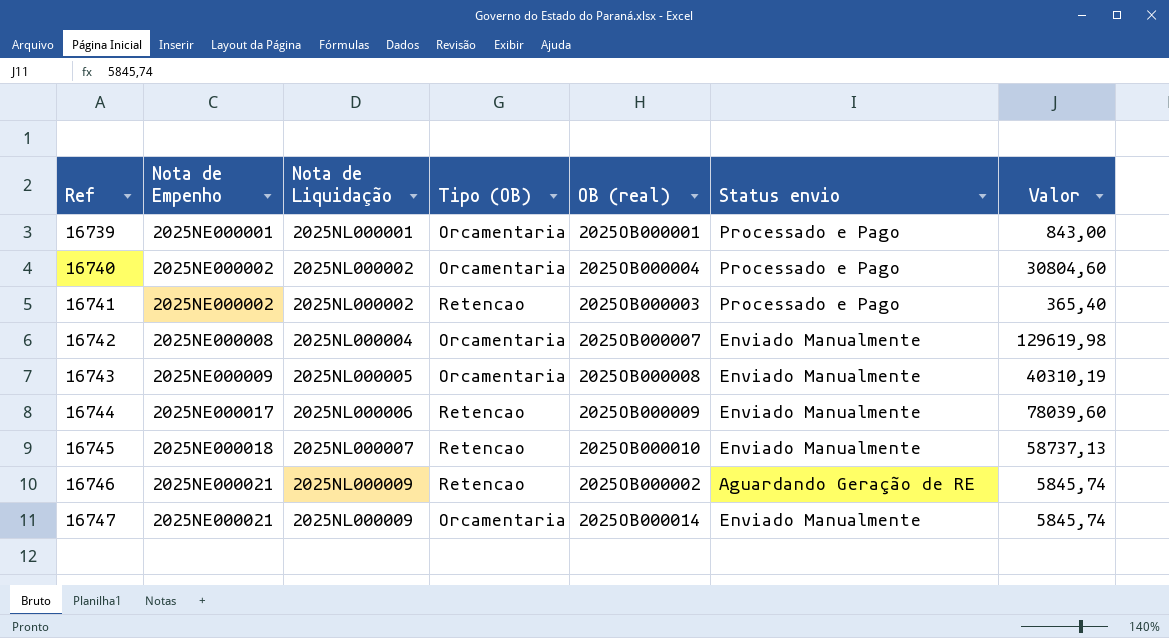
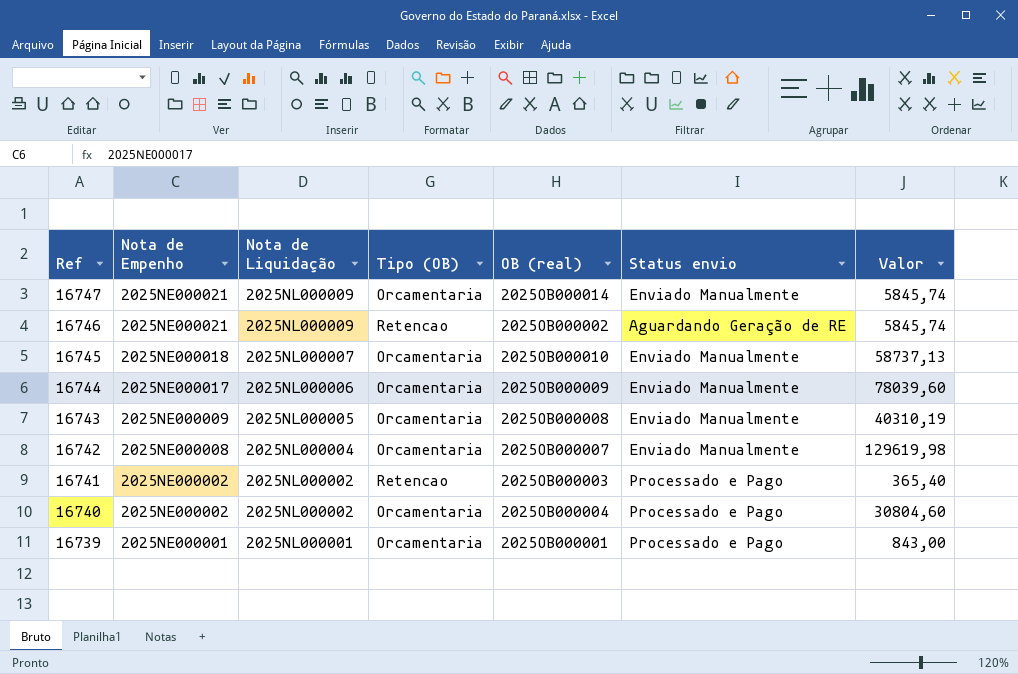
row order: Ref ascending -> Ref descending
16745 | Tipo (OB): Retencao -> Orcamentaria
16744 | Tipo (OB): Retencao -> Orcamentaria

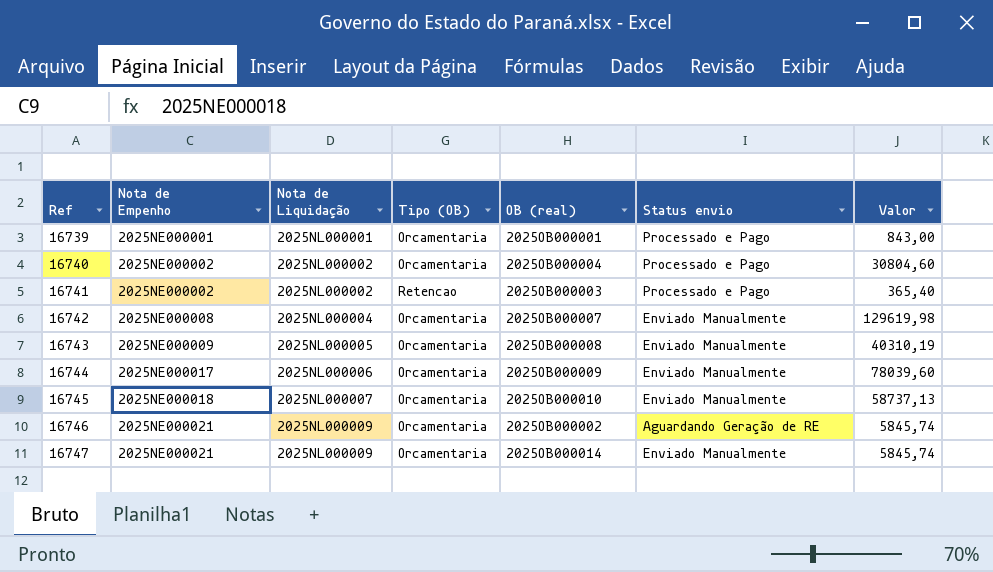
row order: Ref descending -> Ref ascending
16746 | Tipo (OB): Retencao -> Orcamentaria

